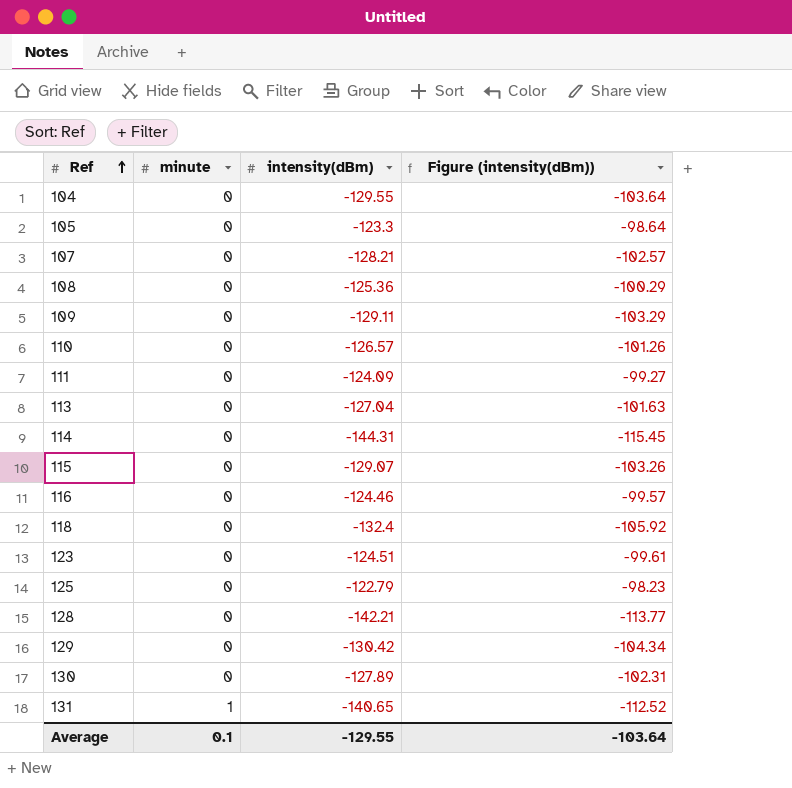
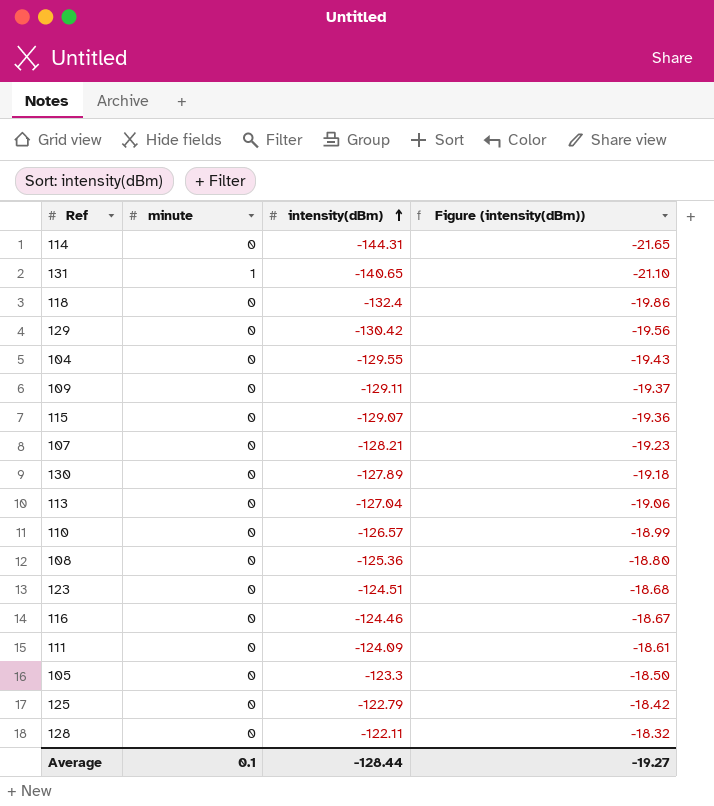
row order: Ref ascending -> intensity(dBm) ascending
column Figure (intensity(dBm)) | formula: [intensity(dBm)] * 0.8 -> [intensity(dBm)] * 0.15
128 | intensity(dBm): -142.21 -> -122.11
Average | intensity(dBm): -129.55 -> -128.44
Average | Figure (intensity(dBm)): -103.64 -> -19.27

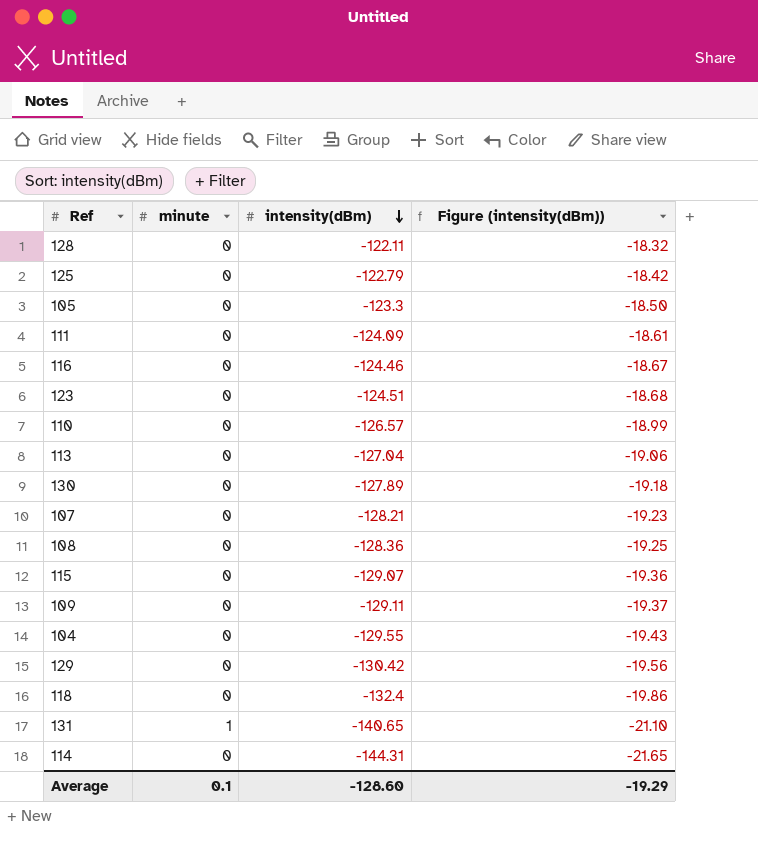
row order: intensity(dBm) ascending -> intensity(dBm) descending
108 | intensity(dBm): -125.36 -> -128.36
108 | Figure (intensity(dBm)): -18.80 -> -19.25
Average | intensity(dBm): -128.44 -> -128.60
Average | Figure (intensity(dBm)): -19.27 -> -19.29

